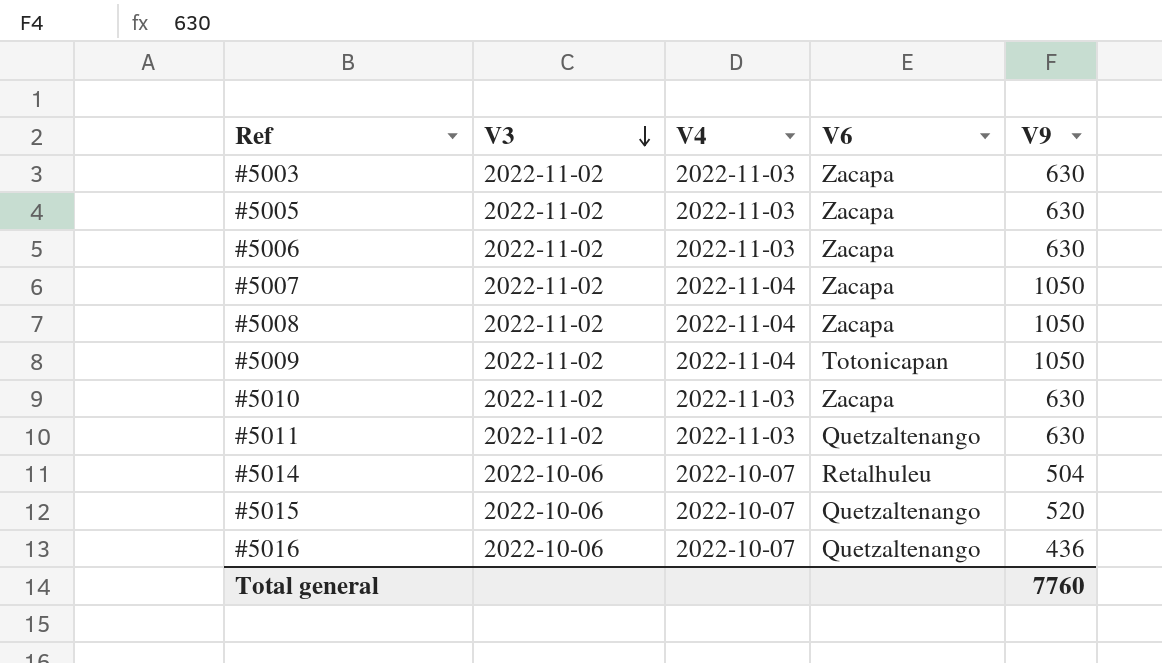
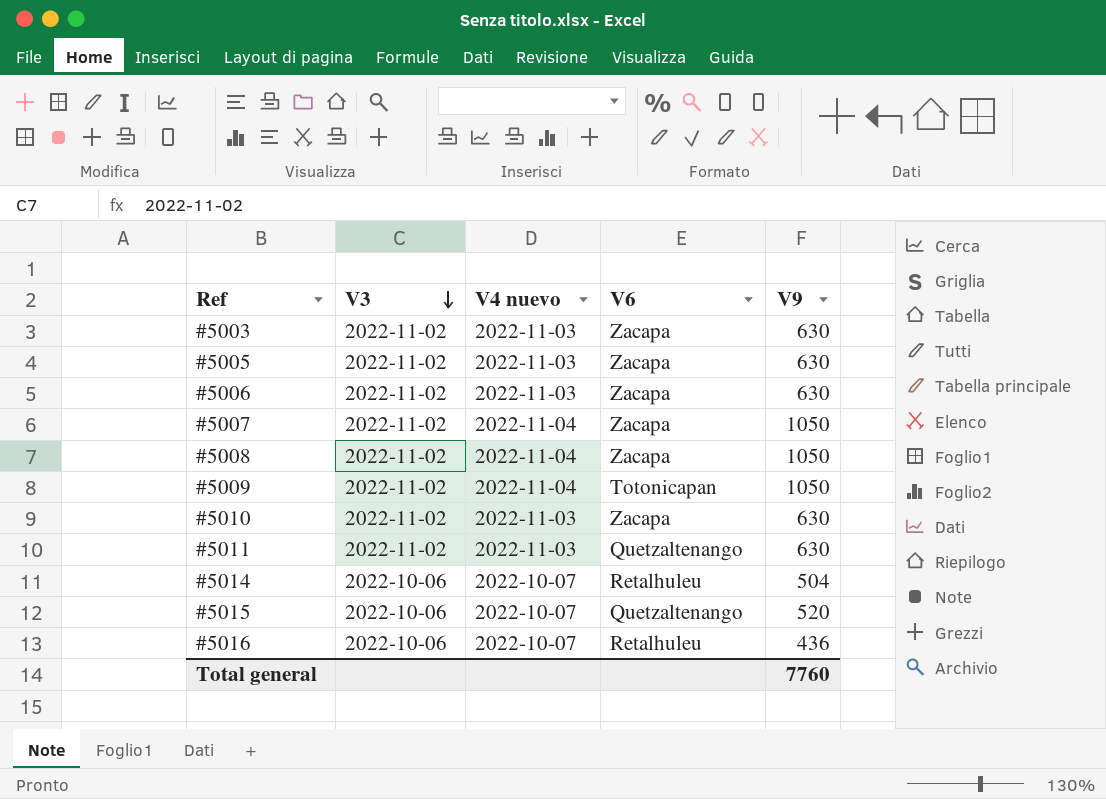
column name: V4 -> V4 nuevo
#5016 | V6: Quetzaltenango -> Retalhuleu

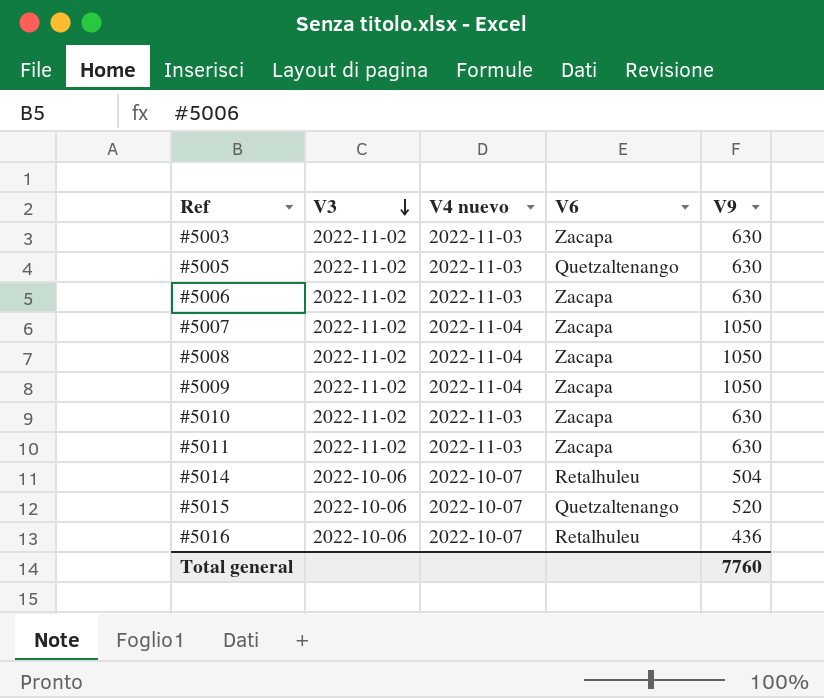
#5005 | V6: Zacapa -> Quetzaltenango
#5009 | V6: Totonicapan -> Zacapa
#5011 | V6: Quetzaltenango -> Zacapa

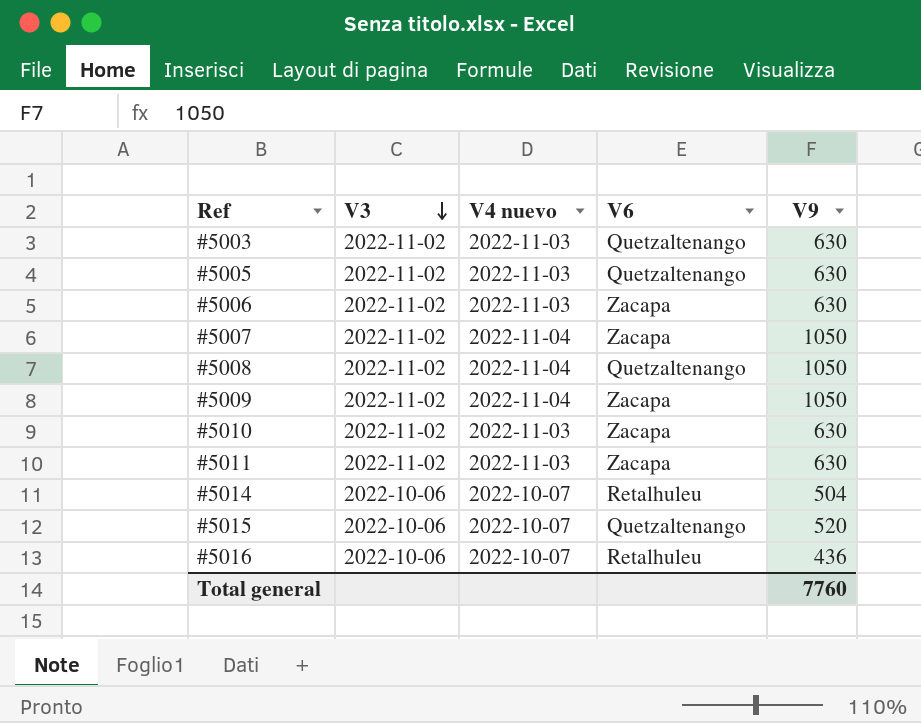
#5003 | V6: Zacapa -> Quetzaltenango
#5008 | V6: Zacapa -> Quetzaltenango

